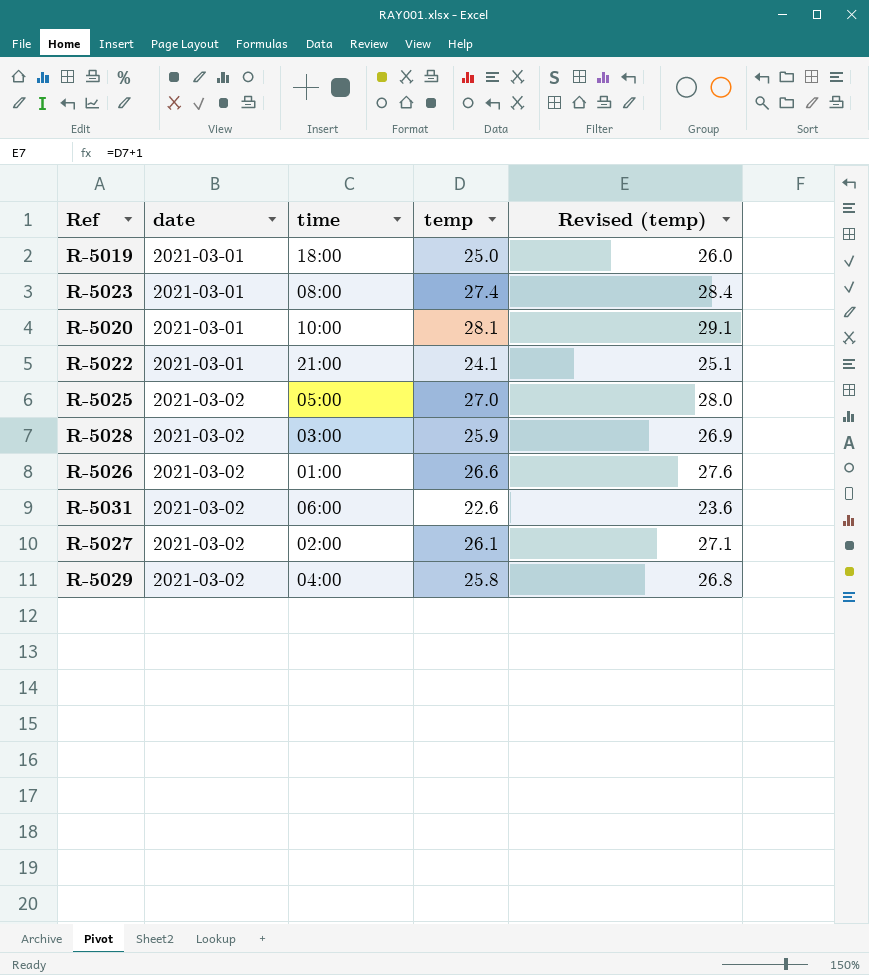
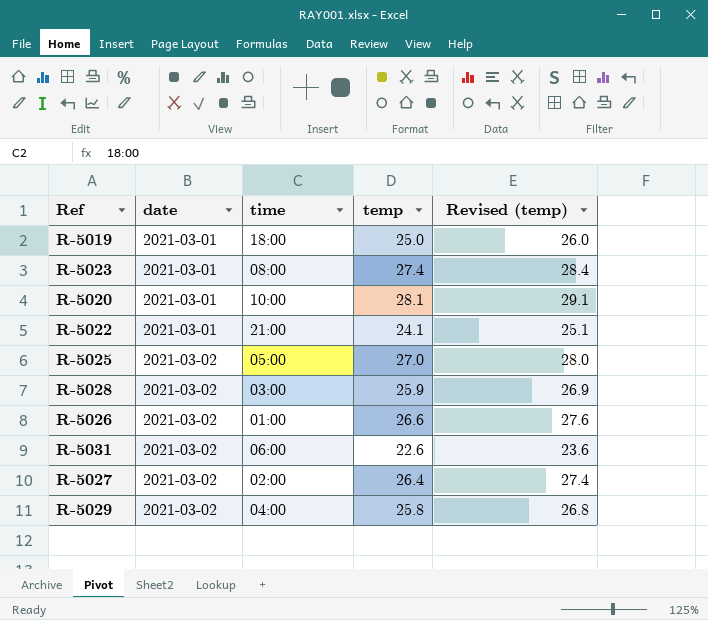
R-5027 | temp: 26.1 -> 26.4
R-5027 | Revised (temp): 27.1 -> 27.4

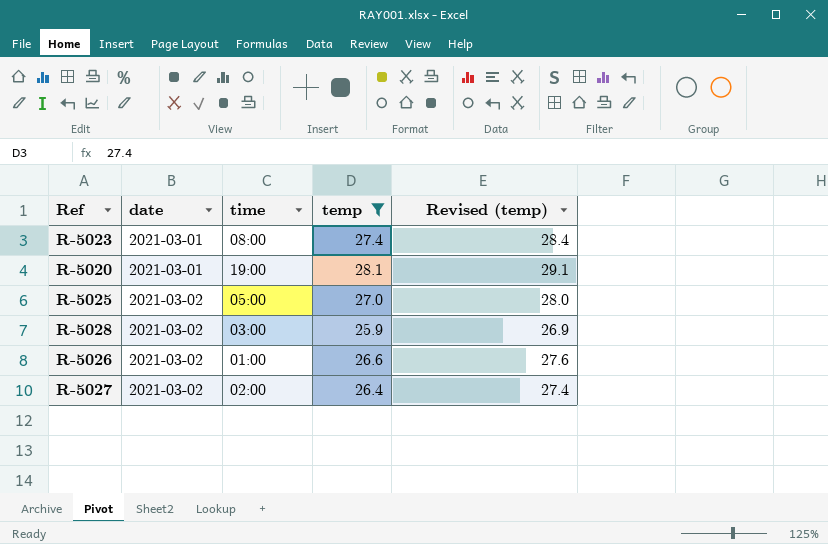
filter: none -> temp >= 25.9
R-5020 | time: 10:00 -> 19:00

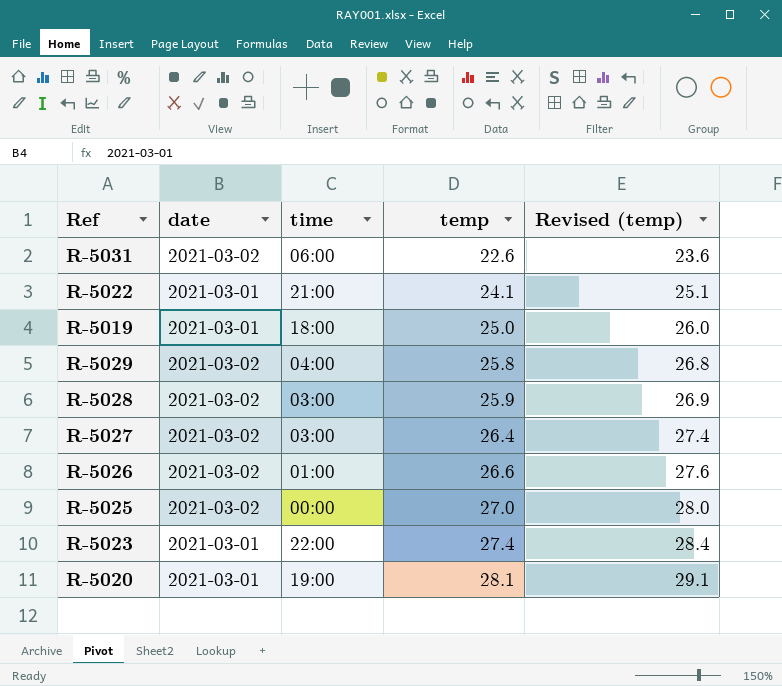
filter: temp >= 25.9 -> none
row order: date ascending -> temp ascending
R-5027 | time: 02:00 -> 03:00
R-5025 | time: 05:00 -> 00:00
R-5023 | time: 08:00 -> 22:00

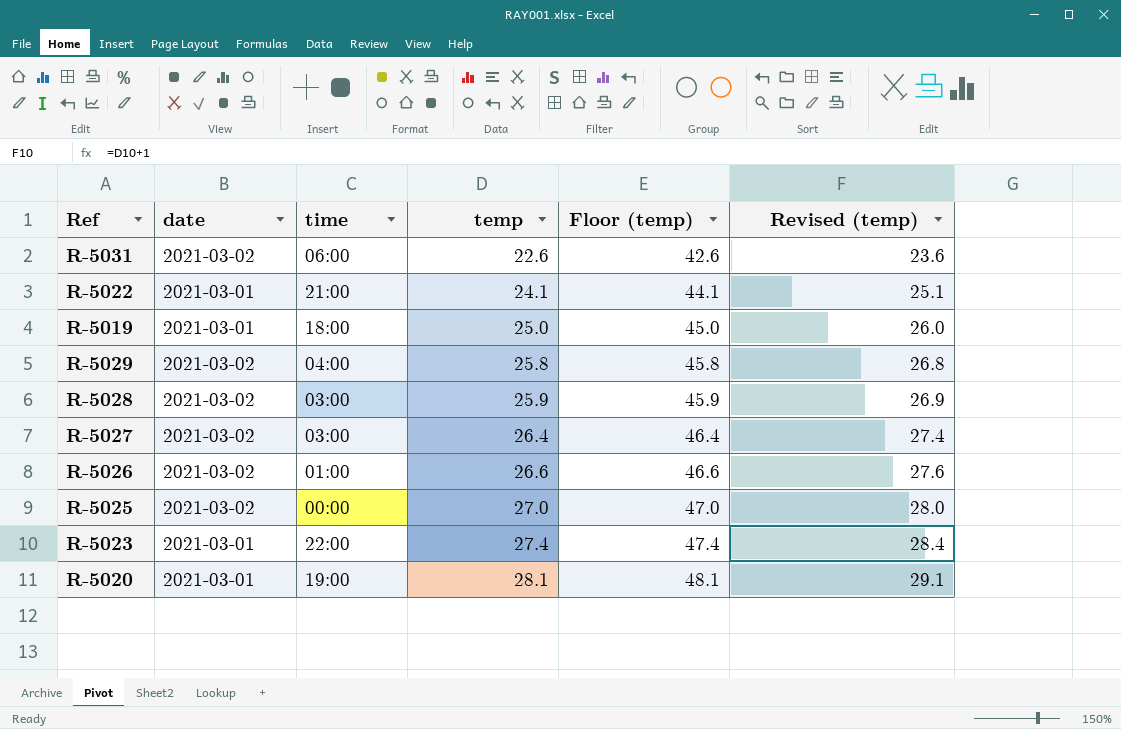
column Floor (temp) | formula: none -> [temp] + 20

